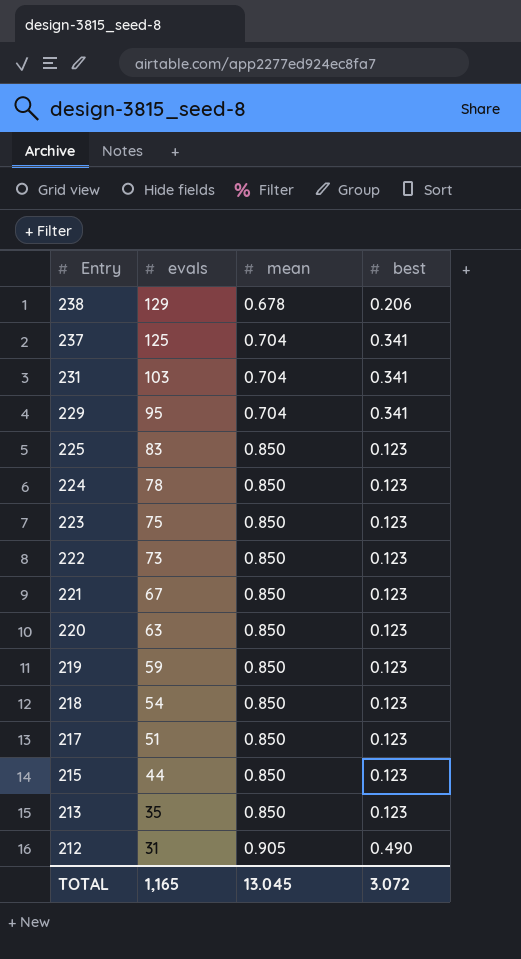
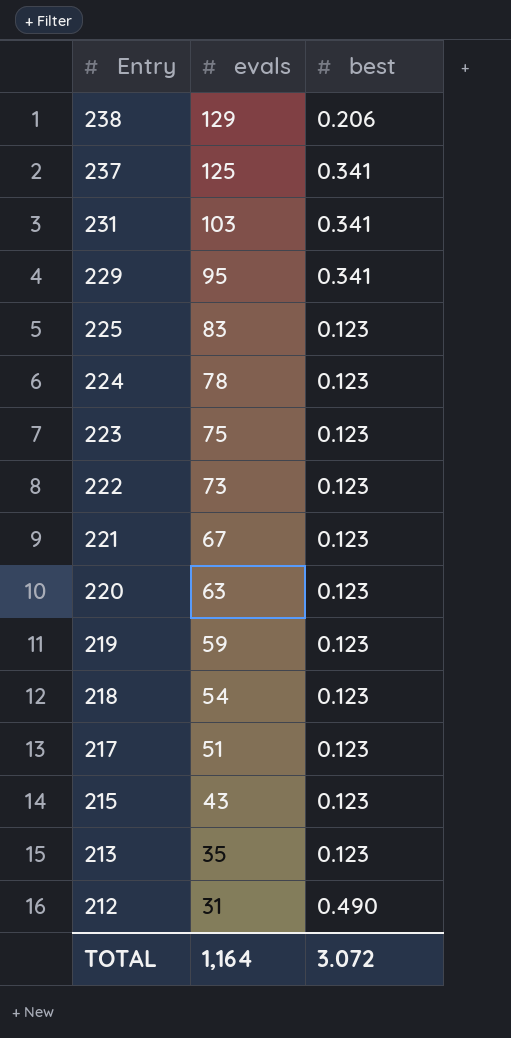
column mean | position: 3 -> none
215 | evals: 44 -> 43
TOTAL | evals: 1,165 -> 1,164

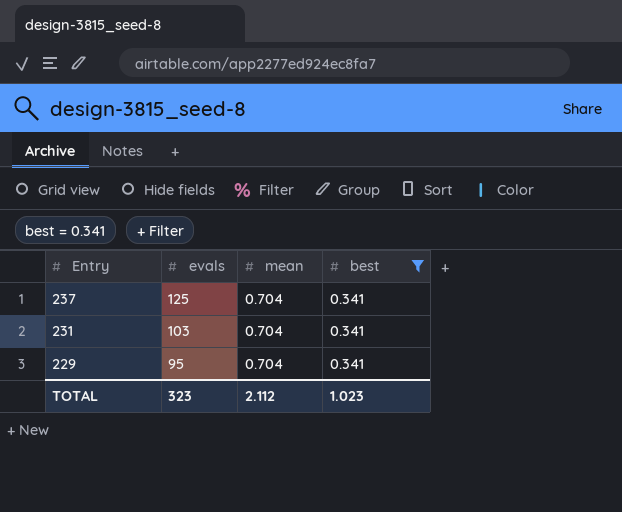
filter: none -> best = 0.341
column mean | position: none -> 3
TOTAL | evals: 1,164 -> 323
TOTAL | best: 3.072 -> 1.023

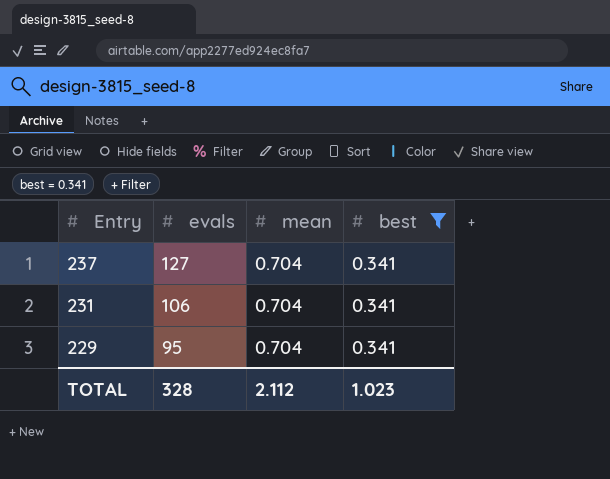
237 | evals: 125 -> 127
231 | evals: 103 -> 106
TOTAL | evals: 323 -> 328

